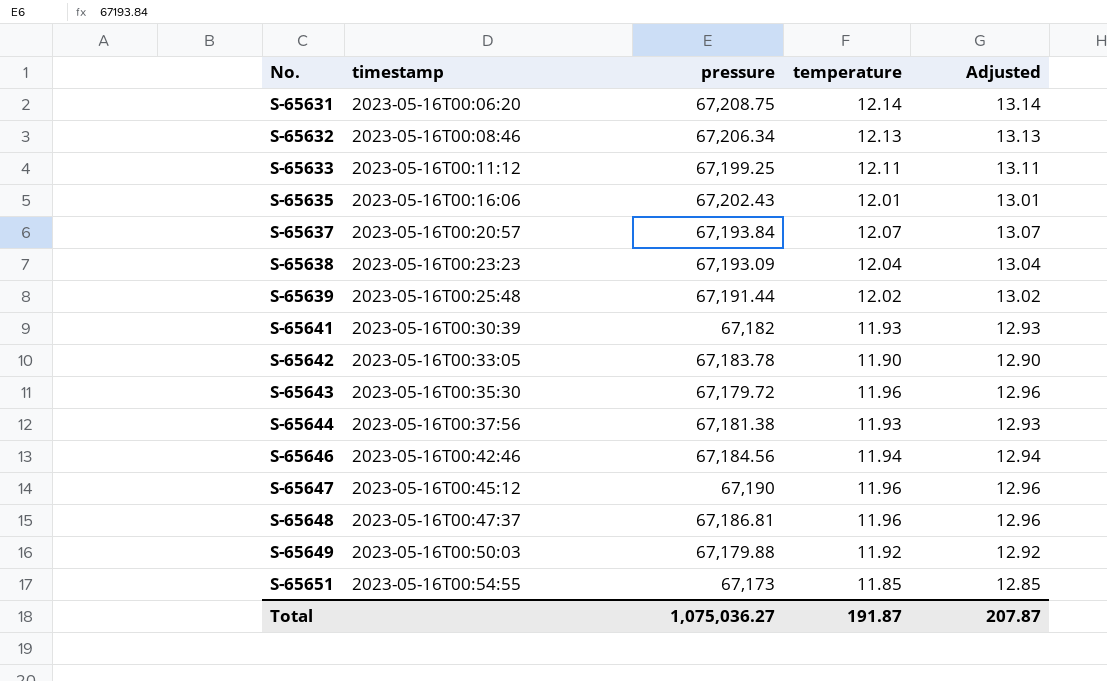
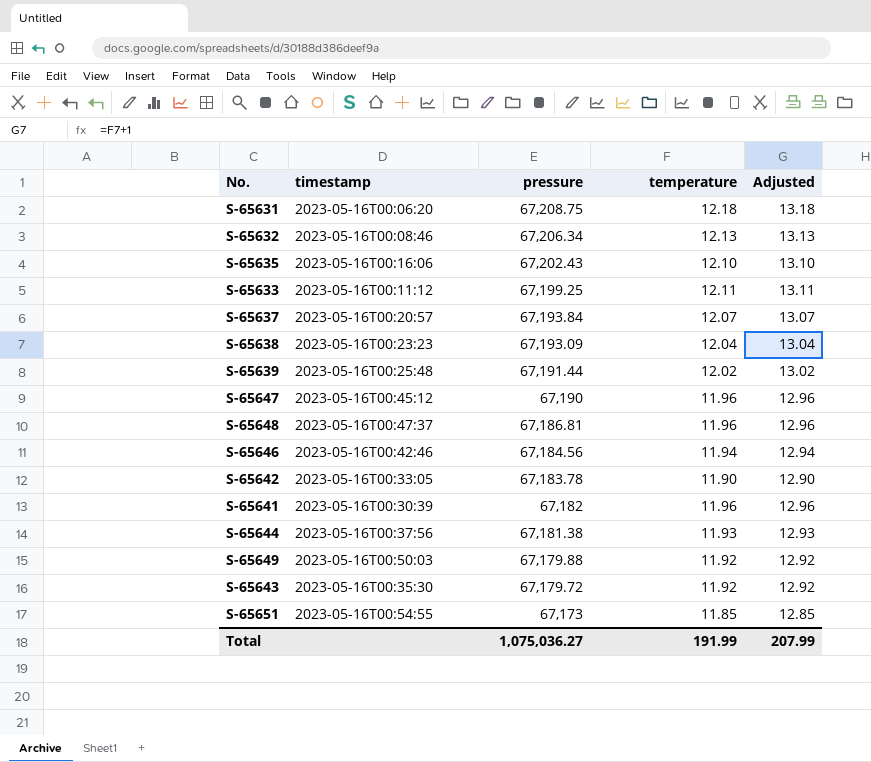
row order: No. ascending -> pressure descending
S-65631 | temperature: 12.14 -> 12.18
S-65631 | Adjusted: 13.14 -> 13.18
S-65635 | temperature: 12.01 -> 12.10
S-65635 | Adjusted: 13.01 -> 13.10
S-65641 | temperature: 11.93 -> 11.96
S-65641 | Adjusted: 12.93 -> 12.96
S-65643 | temperature: 11.96 -> 11.92
S-65643 | Adjusted: 12.96 -> 12.92
Total | temperature: 191.87 -> 191.99
Total | Adjusted: 207.87 -> 207.99

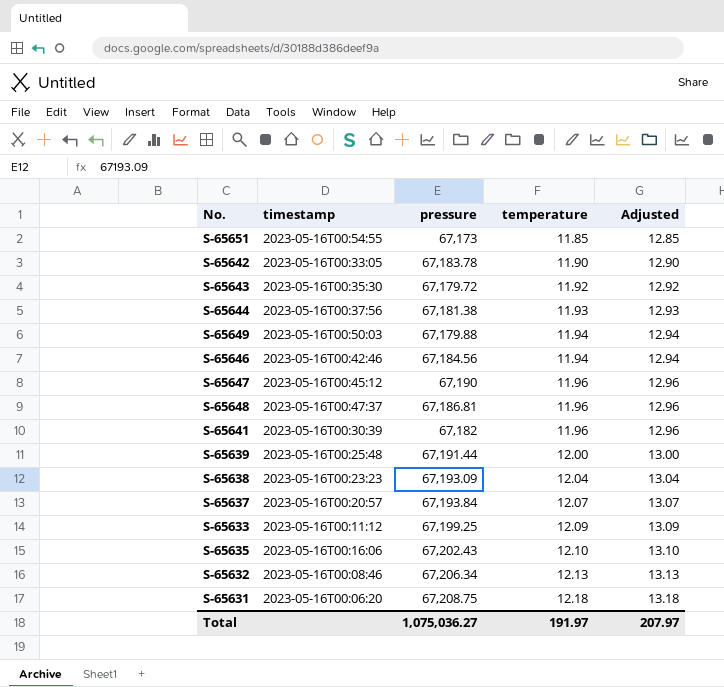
row order: pressure descending -> temperature ascending
S-65649 | temperature: 11.92 -> 11.94
S-65649 | Adjusted: 12.92 -> 12.94
S-65639 | temperature: 12.02 -> 12.00
S-65639 | Adjusted: 13.02 -> 13.00
S-65633 | temperature: 12.11 -> 12.09
S-65633 | Adjusted: 13.11 -> 13.09
Total | temperature: 191.99 -> 191.97
Total | Adjusted: 207.99 -> 207.97

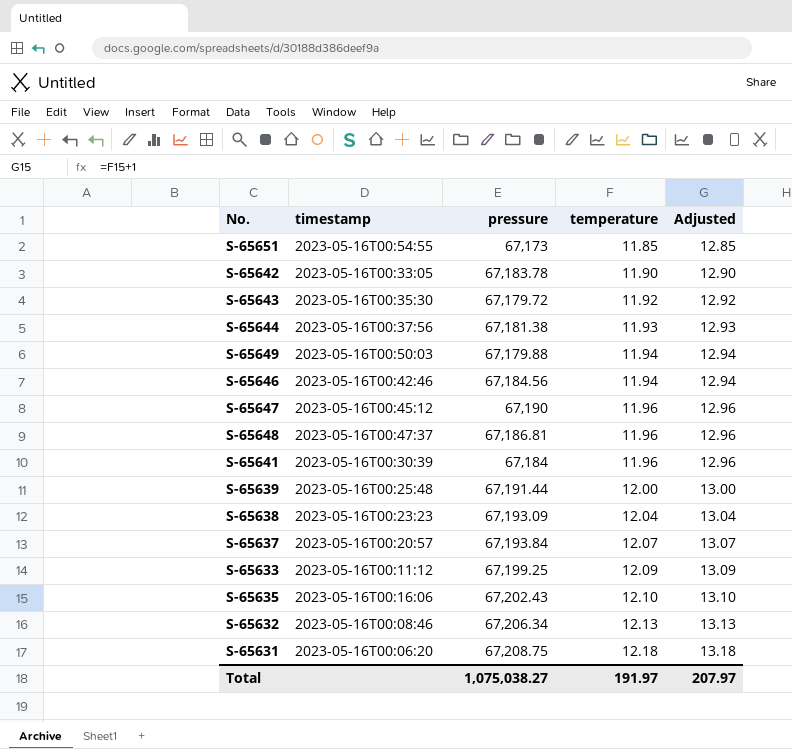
S-65641 | pressure: 67,182 -> 67,184
Total | pressure: 1,075,036.27 -> 1,075,038.27

